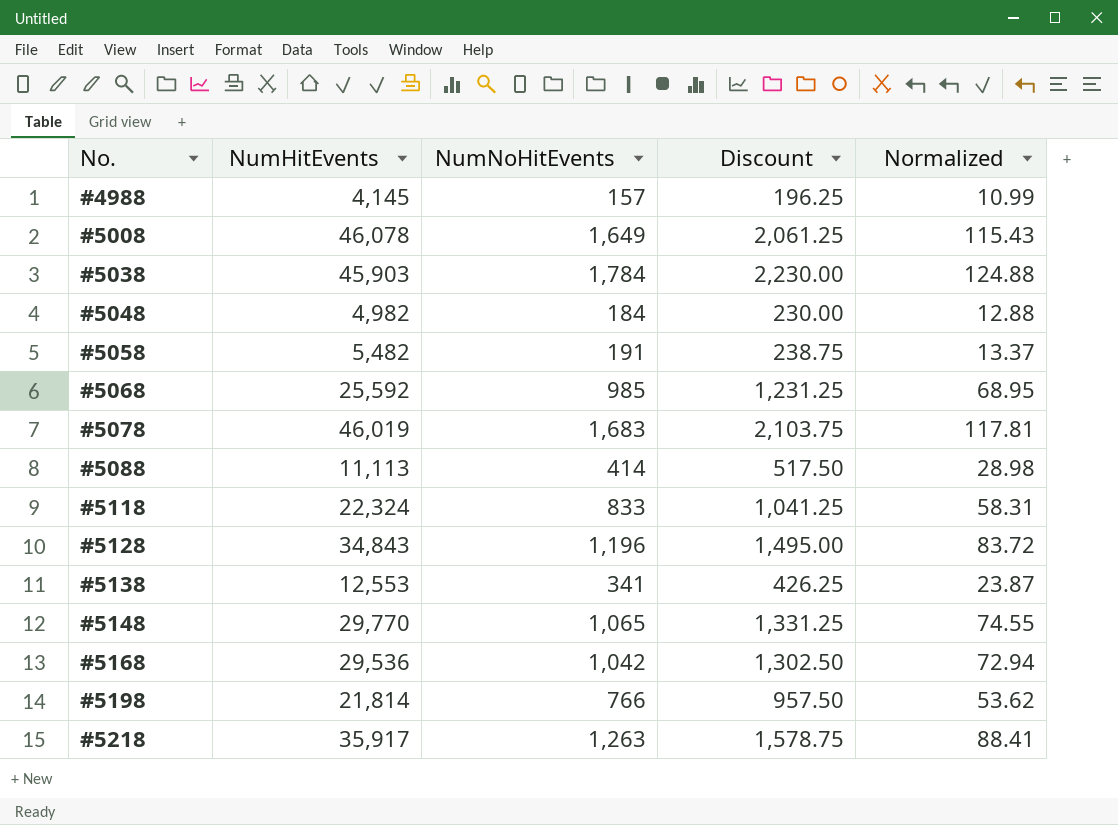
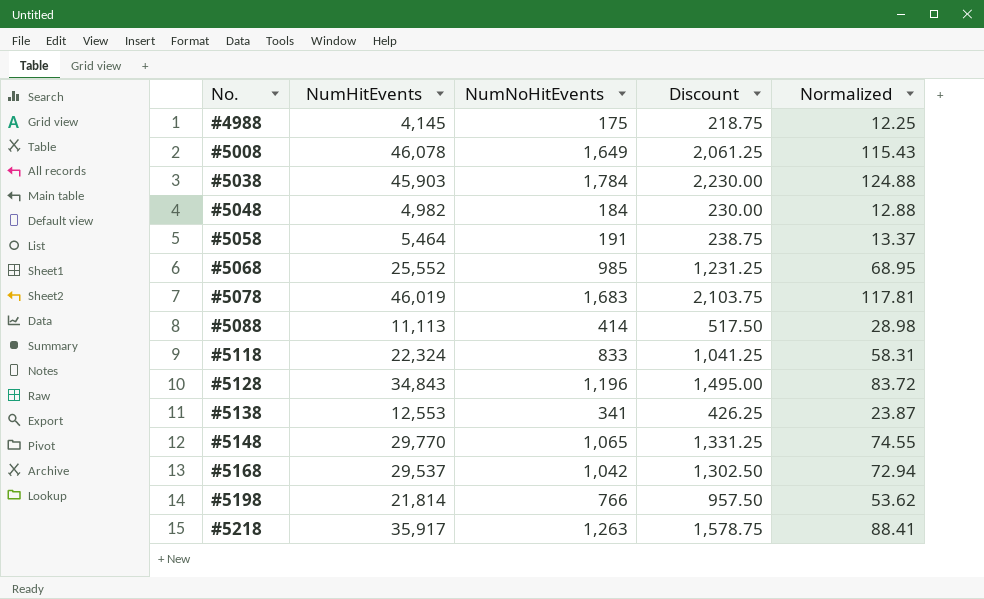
#4988 | NumNoHitEvents: 157 -> 175
#4988 | Discount: 196.25 -> 218.75
#4988 | Normalized: 10.99 -> 12.25
#5058 | NumHitEvents: 5,482 -> 5,464
#5068 | NumHitEvents: 25,592 -> 25,552
#5168 | NumHitEvents: 29,536 -> 29,537

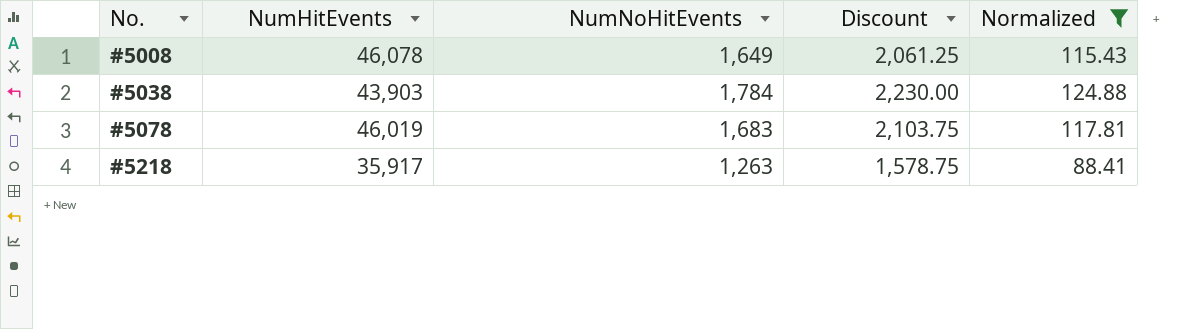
filter: none -> Normalized >= 88.41
#5038 | NumHitEvents: 45,903 -> 43,903

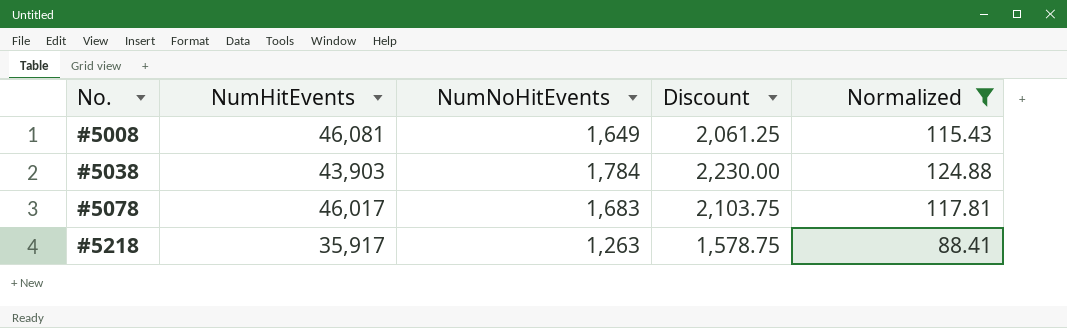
#5008 | NumHitEvents: 46,078 -> 46,081
#5078 | NumHitEvents: 46,019 -> 46,017

